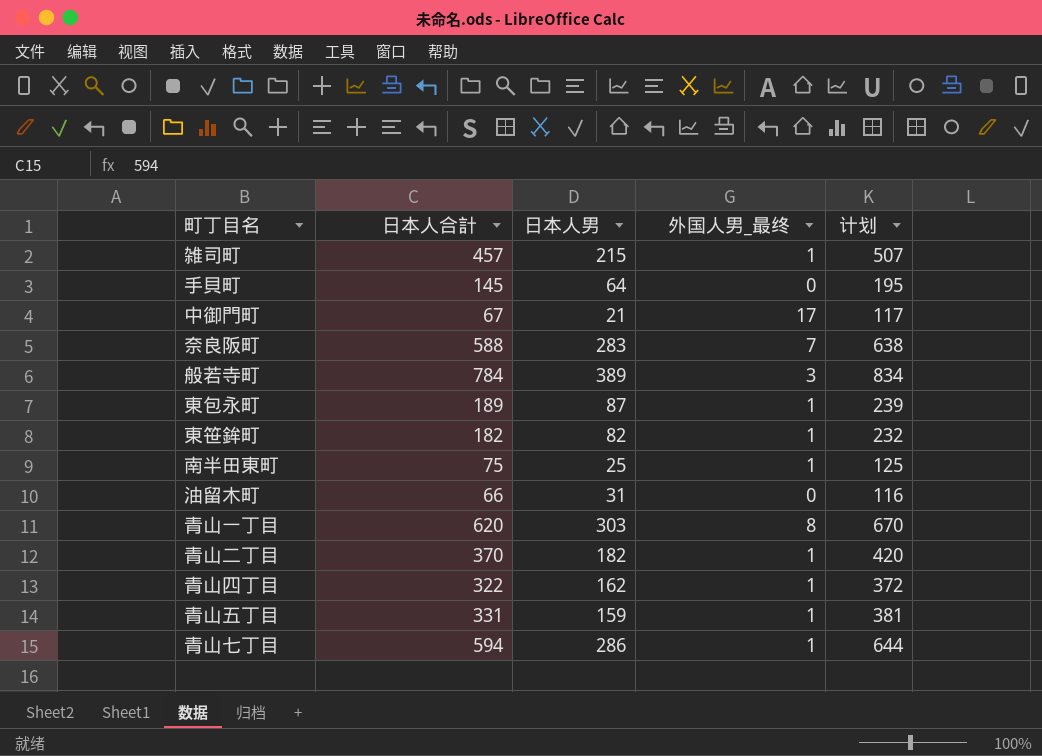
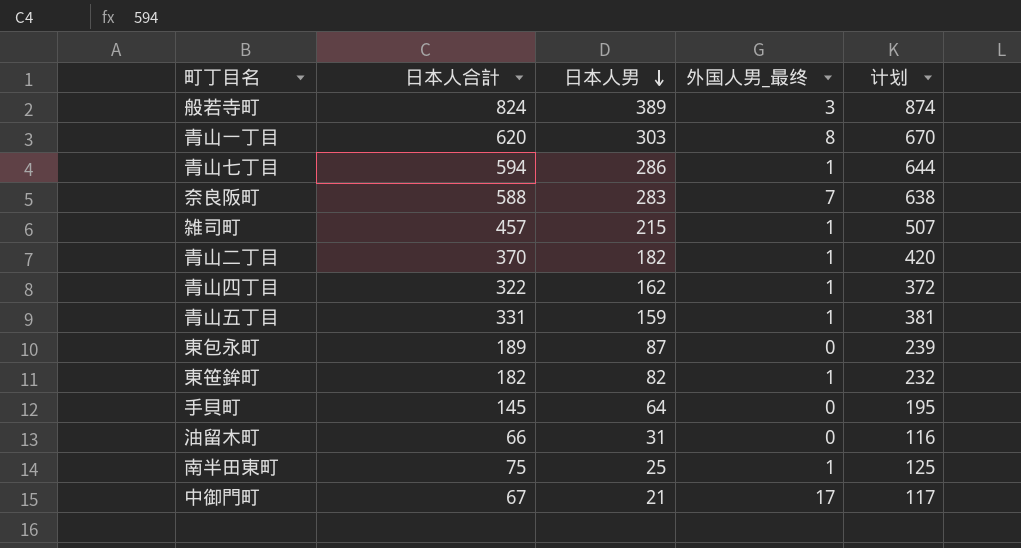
row order: none -> 日本人男 descending
般若寺町 | 日本人合計: 784 -> 824
般若寺町 | 计划: 834 -> 874
東包永町 | 外国人男_最终: 1 -> 0

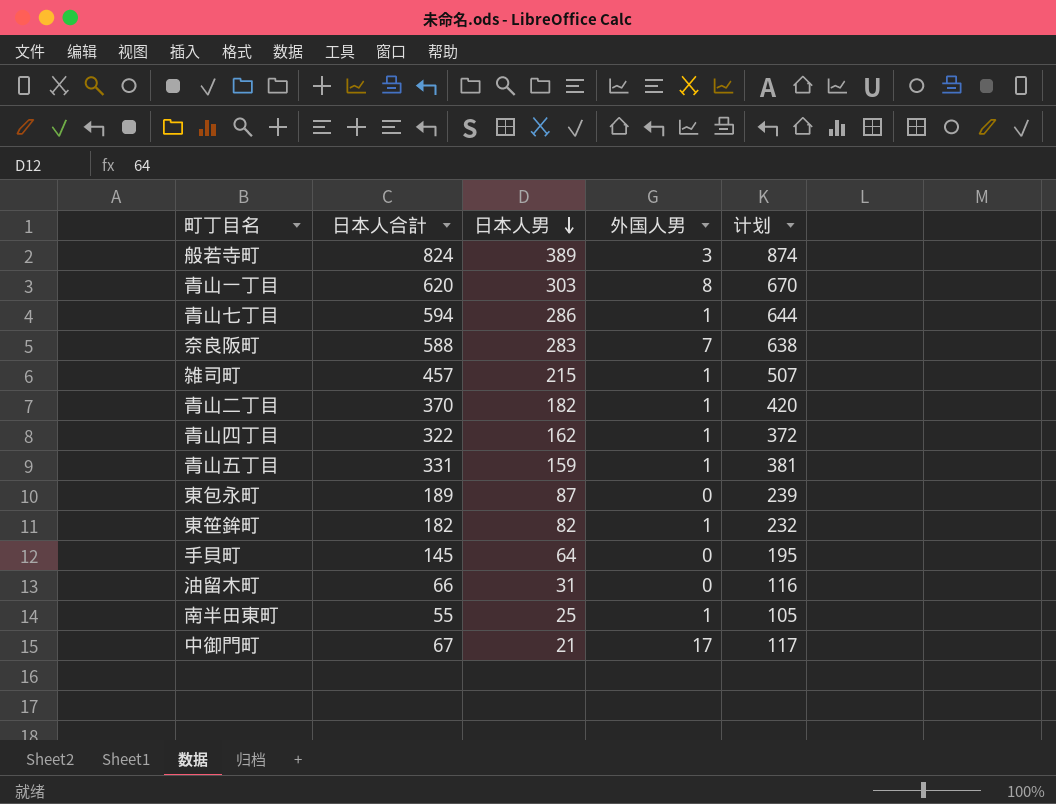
column name: 外国人男_最终 -> 外国人男
南半田東町 | 日本人合計: 75 -> 55
南半田東町 | 计划: 125 -> 105

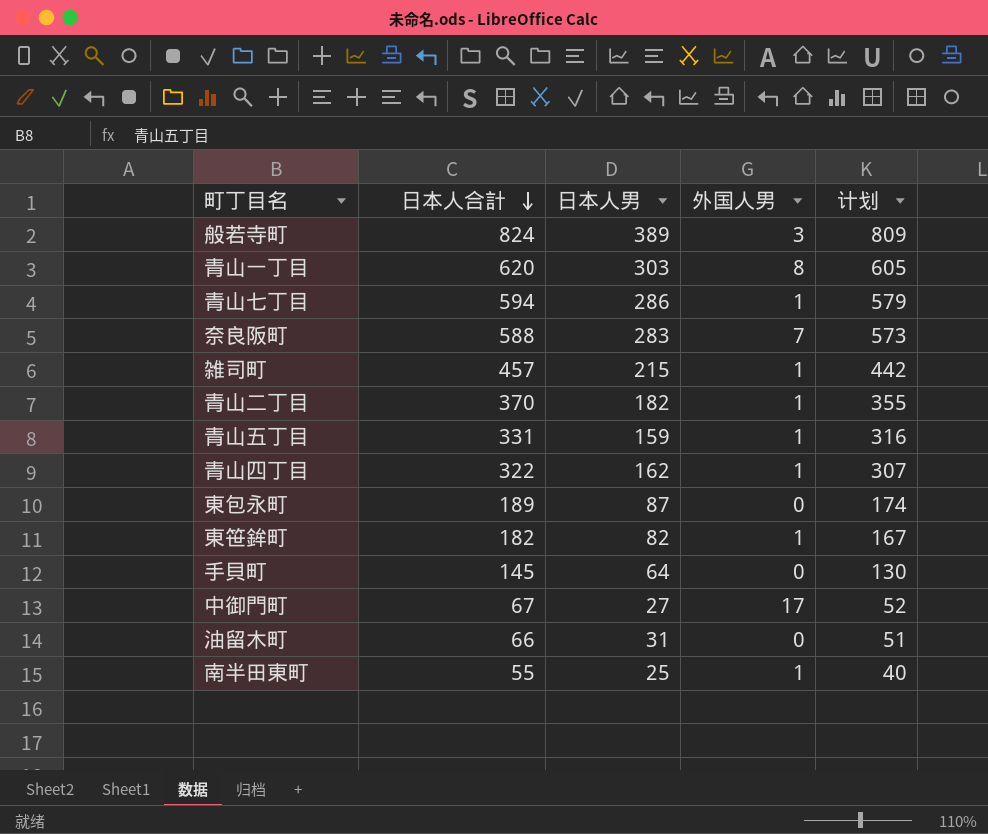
row order: 日本人男 descending -> 日本人合計 descending
column 计划 | formula: [日本人合計] + 50 -> [日本人合計] - 15
中御門町 | 日本人男: 21 -> 27

